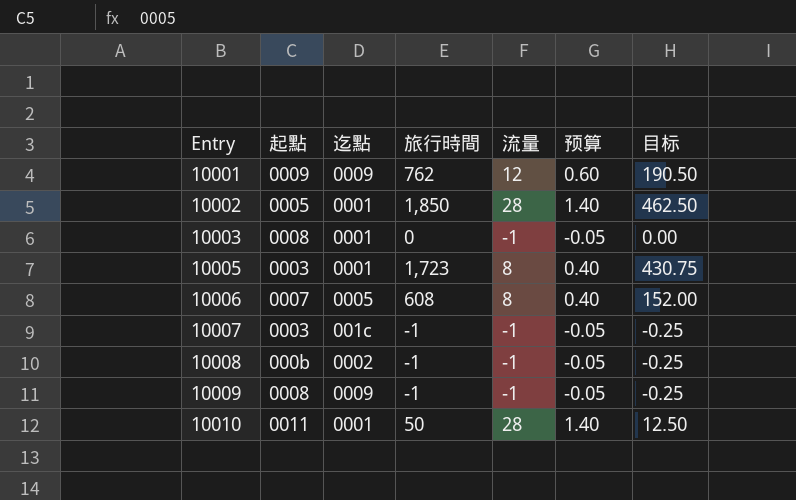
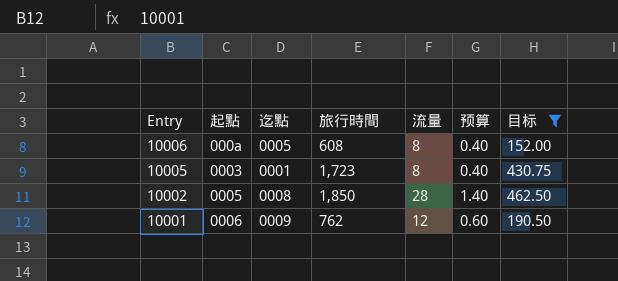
filter: none -> 目标 >= 152.00
row order: Entry ascending -> Entry descending
10006 | 起點: 0007 -> 000a
10002 | 迄點: 0001 -> 0008
10001 | 起點: 0009 -> 0006

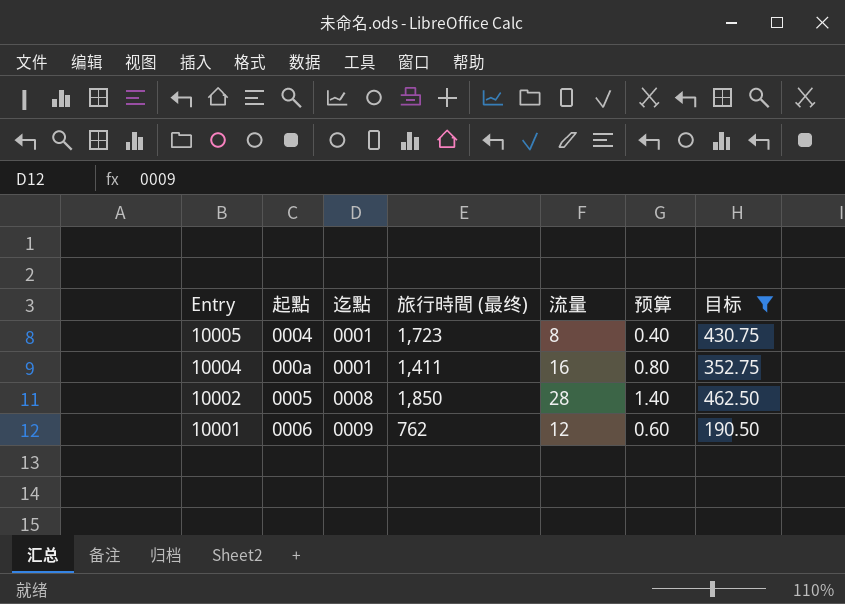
column name: 旅行時間 -> 旅行時間 (最终)
row 10006: 000a | 0005 | 608 | 8 | 0.40 | 152.00 -> none
10005 | 起點: 0003 -> 0004
row 10004: none -> 000a | 0001 | 1,411 | 16 | 0.80 | 352.75

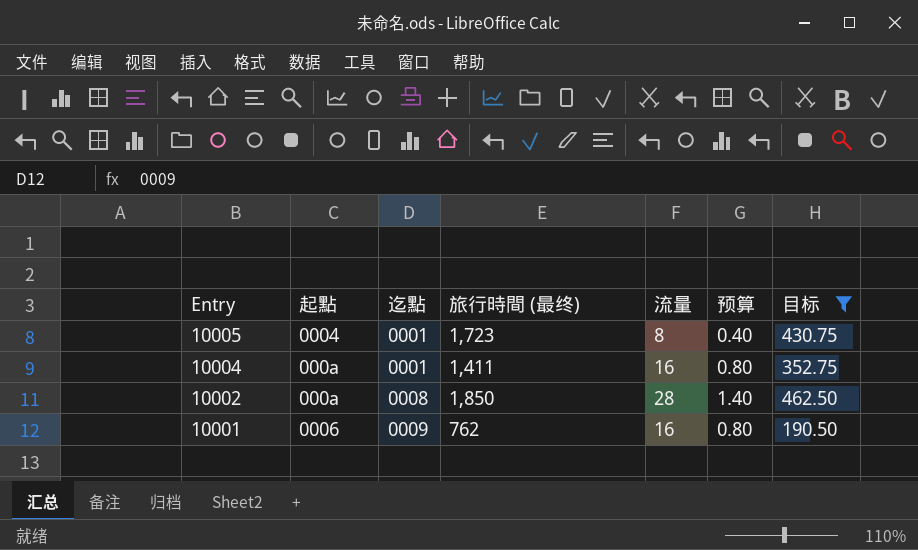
10002 | 起點: 0005 -> 000a
10001 | 流量: 12 -> 16
10001 | 预算: 0.60 -> 0.80

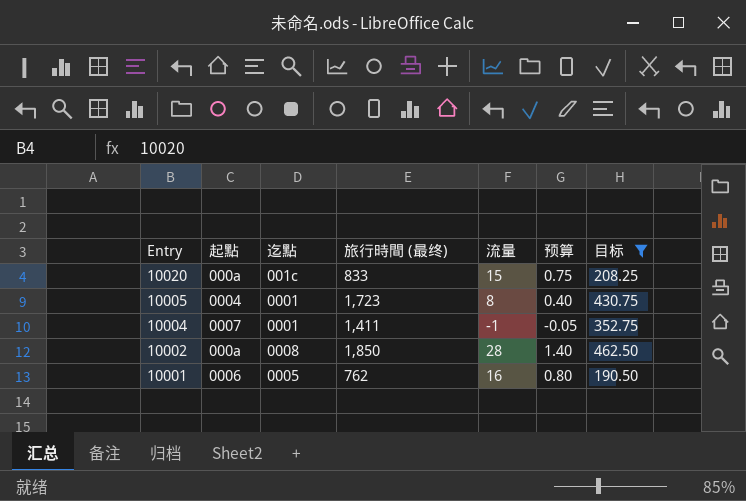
row 10020: none -> 000a | 001c | 833 | 15 | 0.75 | 208.25
10004 | 起點: 000a -> 0007
10004 | 流量: 16 -> -1
10004 | 预算: 0.80 -> -0.05
10001 | 迄點: 0009 -> 0005

